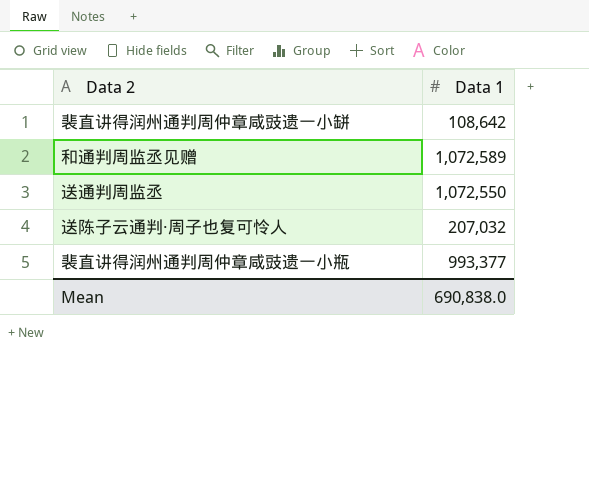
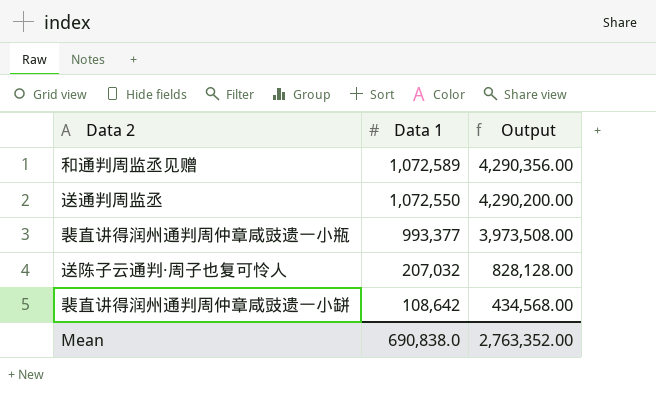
row order: none -> Data 1 descending
column Output | formula: none -> [Data 1] * 4

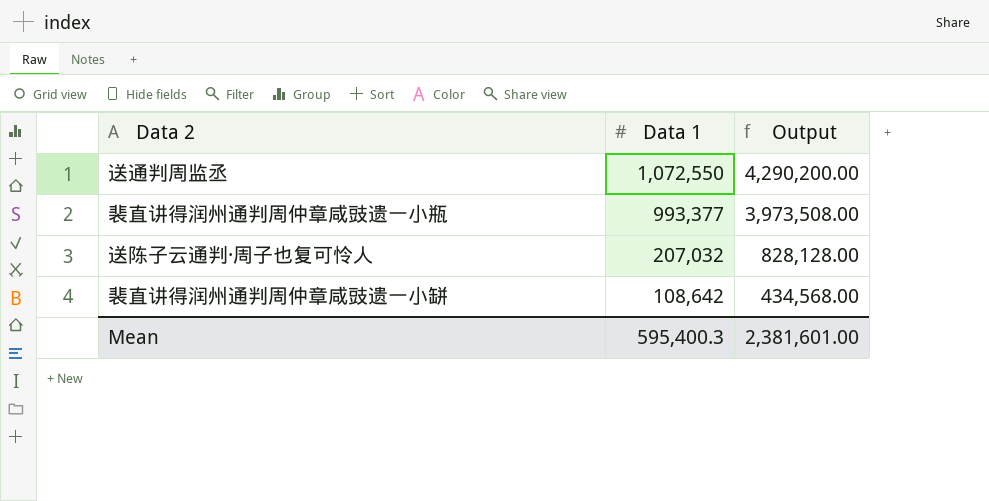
row 和通判周监丞见赠: 1,072,589 | 4,290,356.00 -> none
Mean | Data 1: 690,838.0 -> 595,400.3
Mean | Output: 2,763,352.00 -> 2,381,601.00

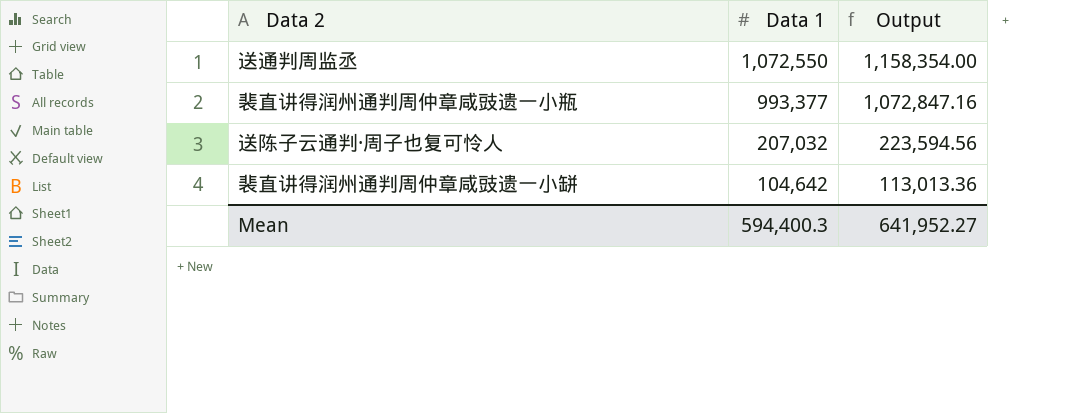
column Output | formula: [Data 1] * 4 -> [Data 1] * 1.08
裴直讲得润州通判周仲章咸豉遗一小缾 | Data 1: 108,642 -> 104,642
Mean | Data 1: 595,400.3 -> 594,400.3
Mean | Output: 2,381,601.00 -> 641,952.27

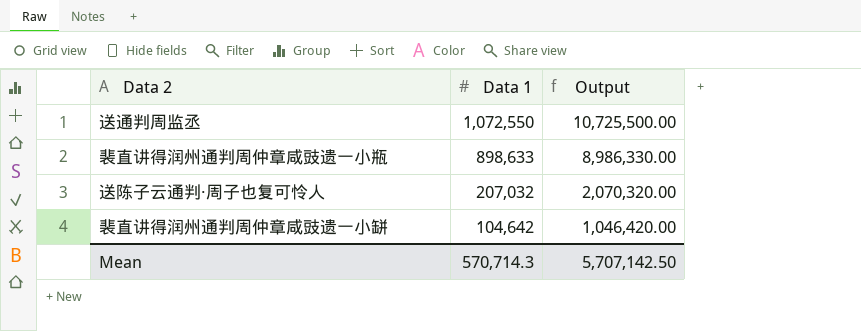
column Output | formula: [Data 1] * 1.08 -> [Data 1] * 10
裴直讲得润州通判周仲章咸豉遗一小瓶 | Data 1: 993,377 -> 898,633
Mean | Data 1: 594,400.3 -> 570,714.3
Mean | Output: 641,952.27 -> 5,707,142.50

